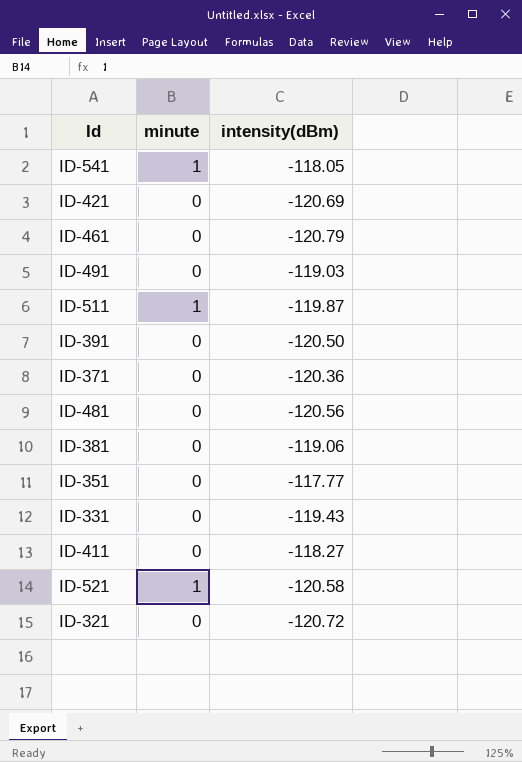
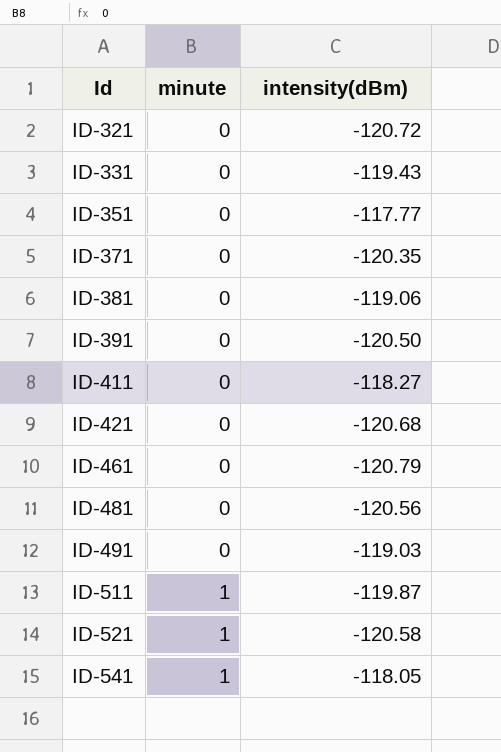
row order: none -> Id ascending
ID-371 | intensity(dBm): -120.36 -> -120.35
ID-421 | intensity(dBm): -120.69 -> -120.68

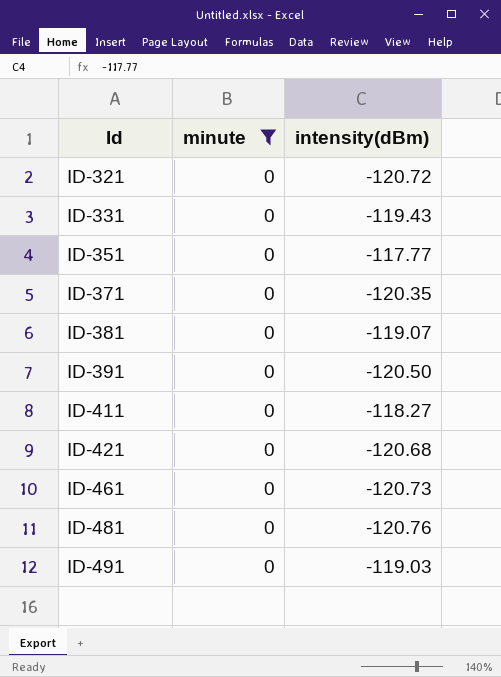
filter: none -> minute = 0
ID-381 | intensity(dBm): -119.06 -> -119.07
ID-461 | intensity(dBm): -120.79 -> -120.73
ID-481 | intensity(dBm): -120.56 -> -120.76

